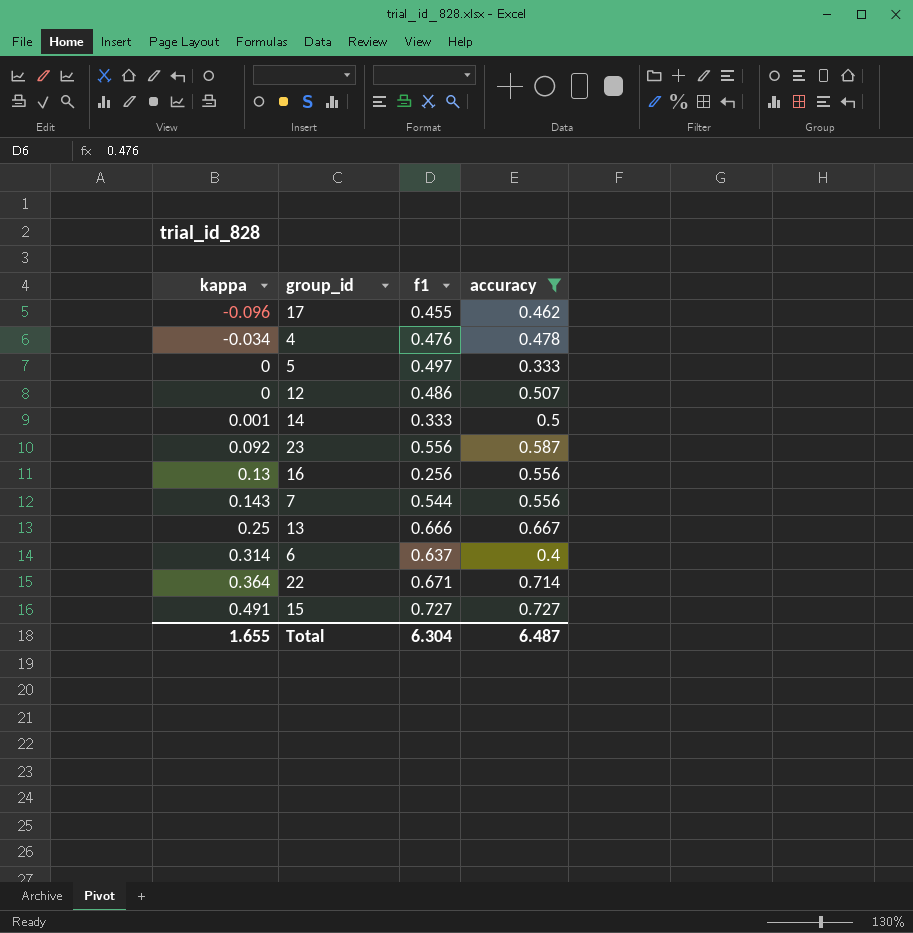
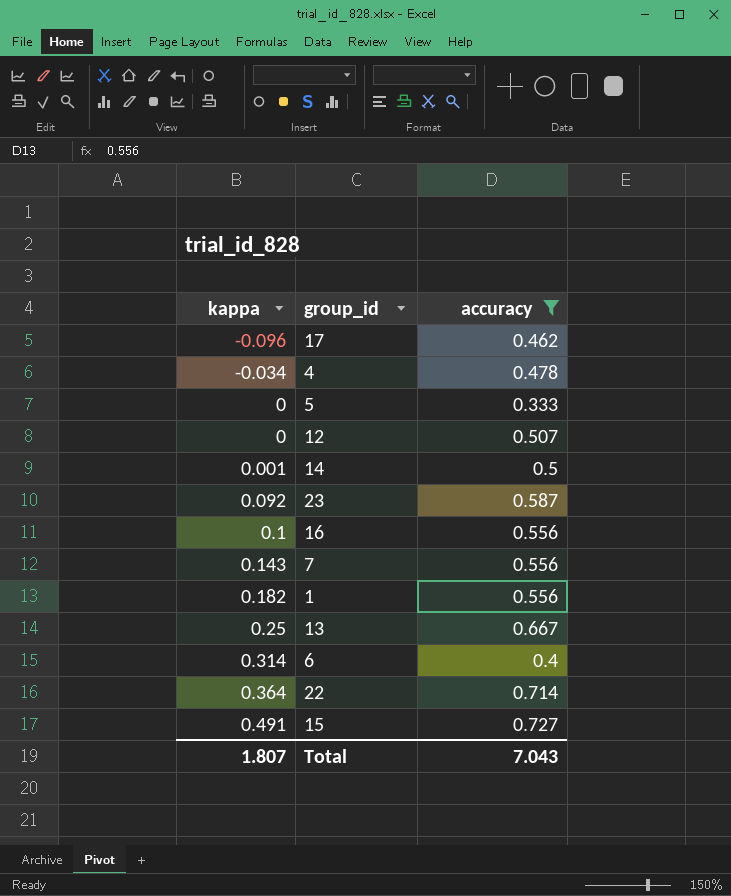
column f1 | position: 3 -> none
16 | kappa: 0.13 -> 0.1
row 1: none -> 0.182 | 0.556
Total | kappa: 1.655 -> 1.807
Total | accuracy: 6.487 -> 7.043

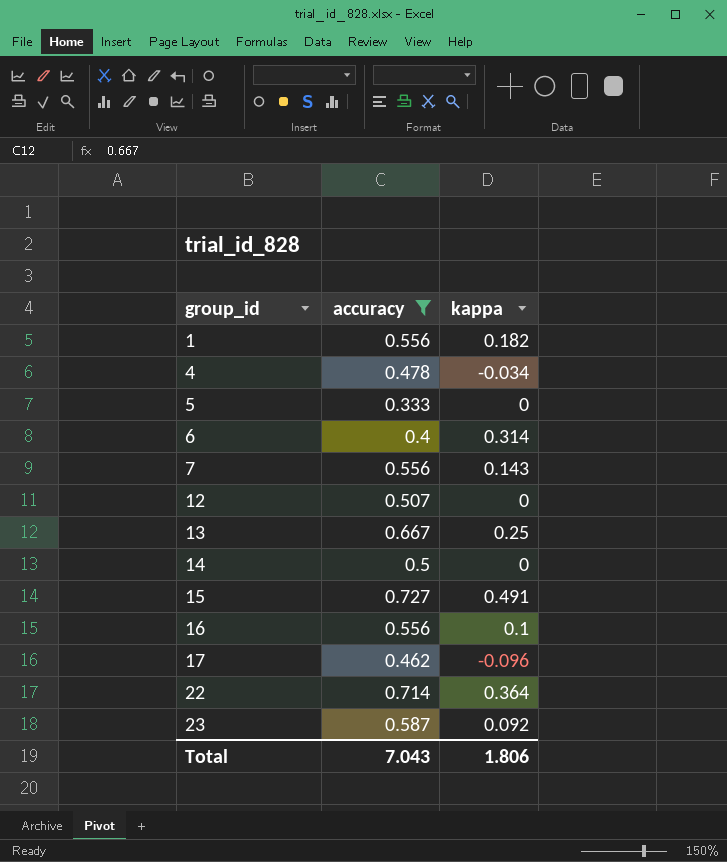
row order: kappa ascending -> group_id ascending
column kappa | position: 1 -> 3
14 | kappa: 0.001 -> 0
Total | kappa: 1.807 -> 1.806

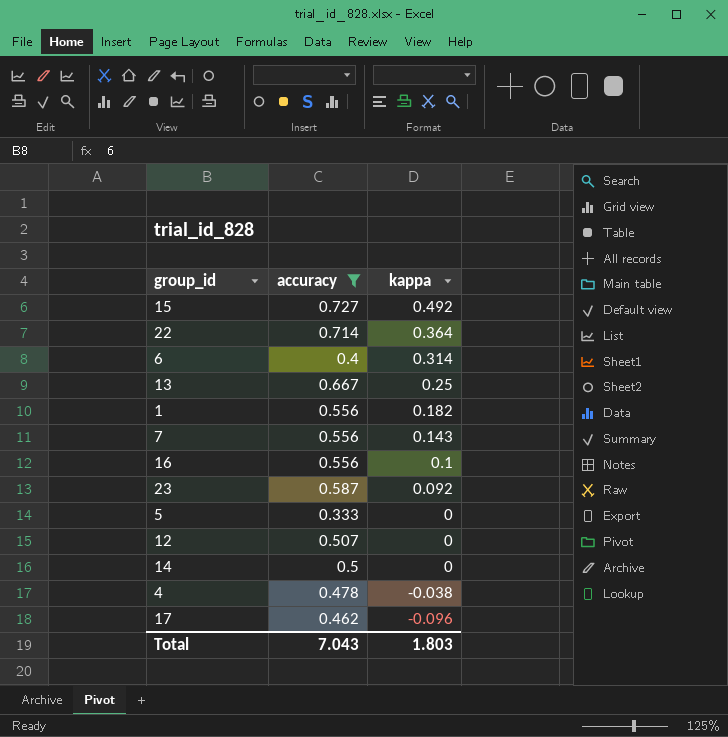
row order: group_id ascending -> kappa descending
15 | kappa: 0.491 -> 0.492
4 | kappa: -0.034 -> -0.038
Total | kappa: 1.806 -> 1.803

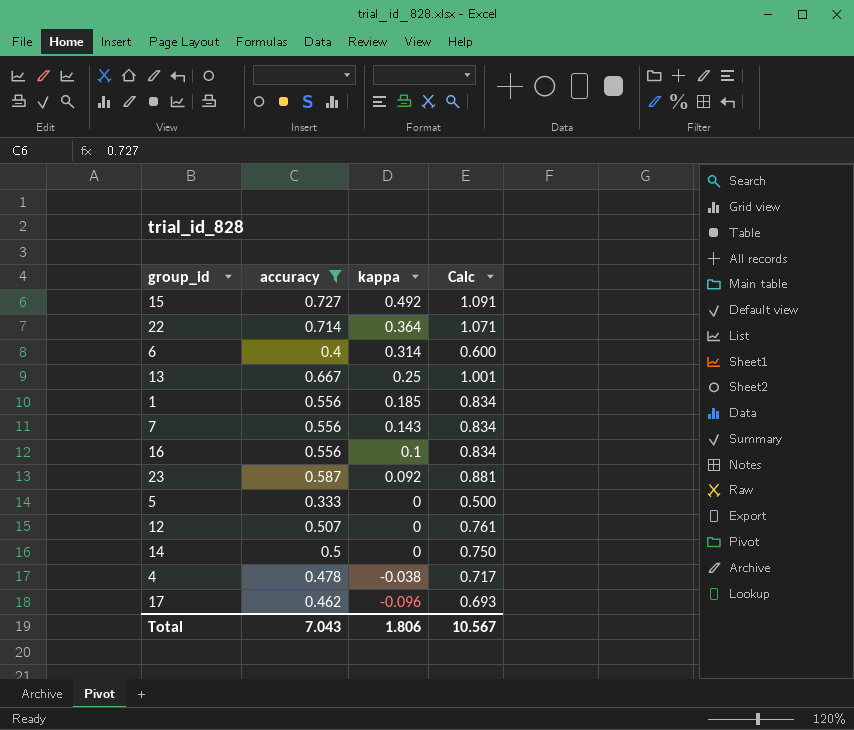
column Calc | formula: none -> [accuracy] * 1.5
1 | kappa: 0.182 -> 0.185
Total | kappa: 1.803 -> 1.806

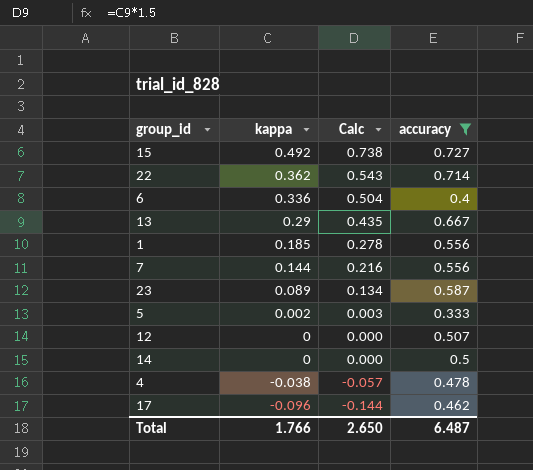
column Calc | formula: [accuracy] * 1.5 -> [kappa] * 1.5
column accuracy | position: 2 -> 4
row 16: 0.556 | 0.1 | 0.834 -> none
22 | kappa: 0.364 -> 0.362
6 | kappa: 0.314 -> 0.336
13 | kappa: 0.25 -> 0.29
7 | kappa: 0.143 -> 0.144
23 | kappa: 0.092 -> 0.089
5 | kappa: 0 -> 0.002
Total | kappa: 1.806 -> 1.766
Total | Calc: 10.567 -> 2.650
Total | accuracy: 7.043 -> 6.487

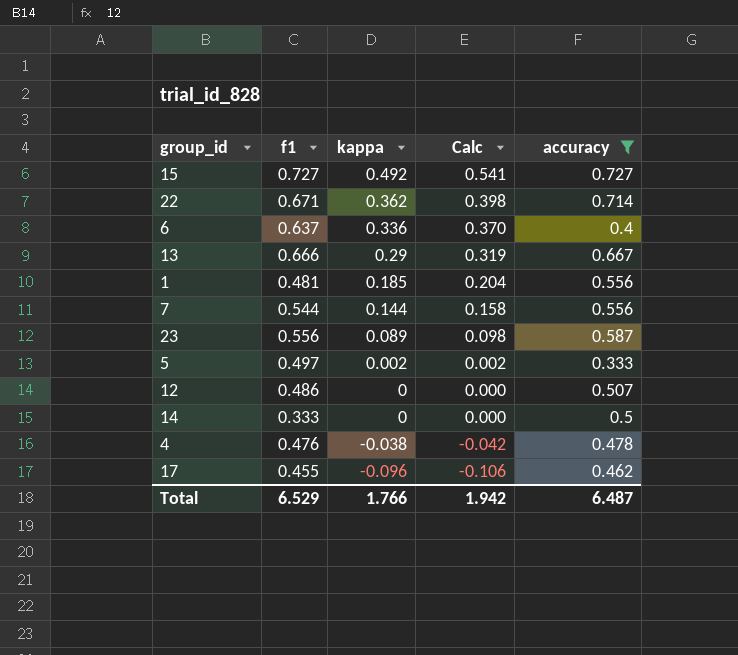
column f1 | position: none -> 2
column Calc | formula: [kappa] * 1.5 -> [kappa] * 1.1
Total | Calc: 2.650 -> 1.942

